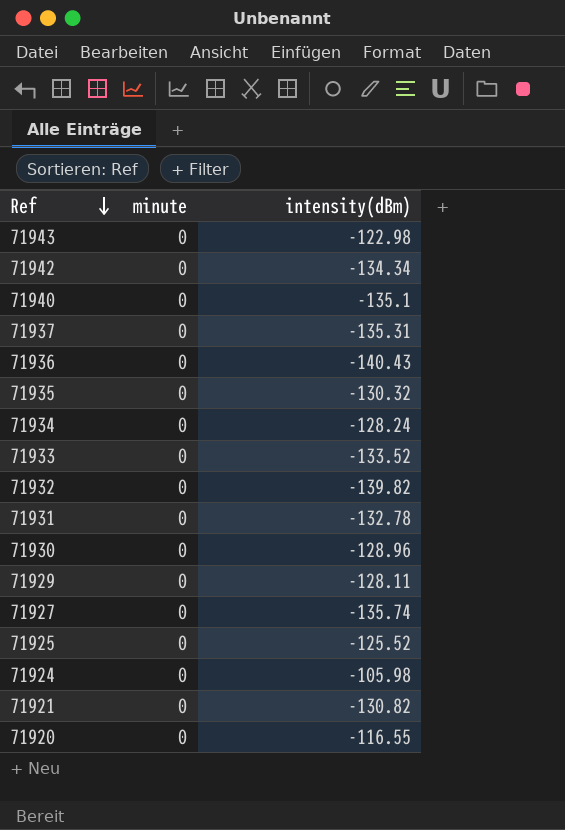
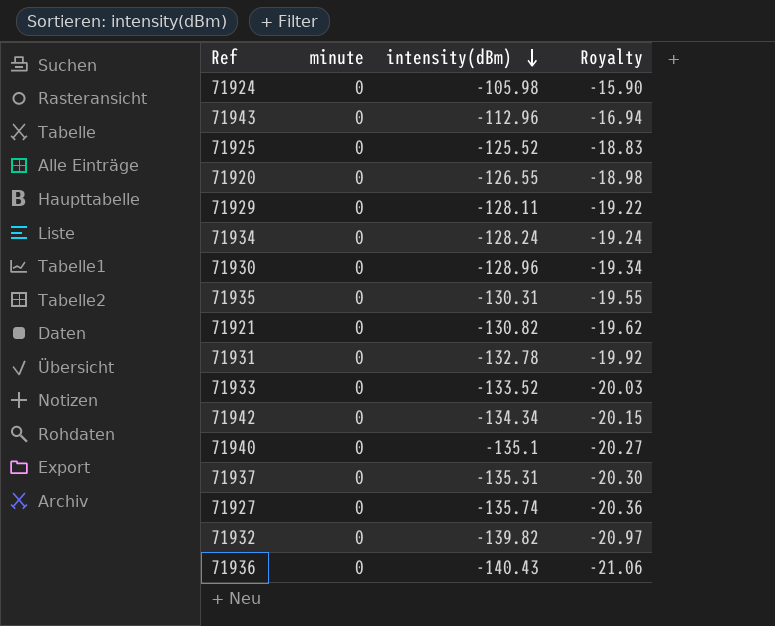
row order: Ref descending -> intensity(dBm) descending
column Royalty | formula: none -> [intensity(dBm)] * 0.15
71943 | intensity(dBm): -122.98 -> -112.96
71920 | intensity(dBm): -116.55 -> -126.55
71935 | intensity(dBm): -130.32 -> -130.31

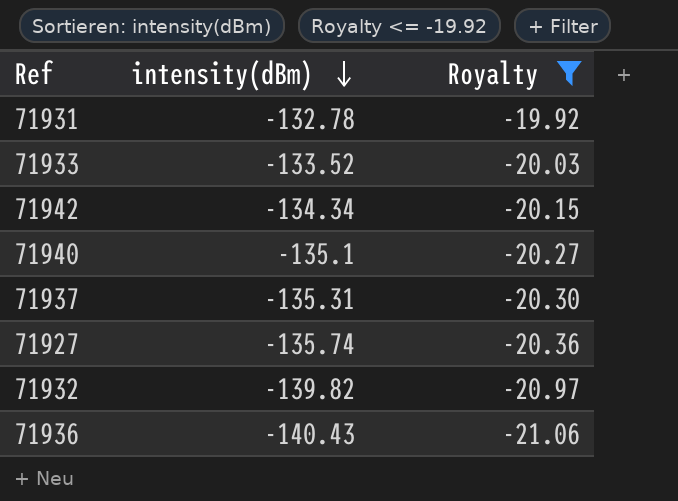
filter: none -> Royalty <= -19.92
column minute | position: 2 -> none

